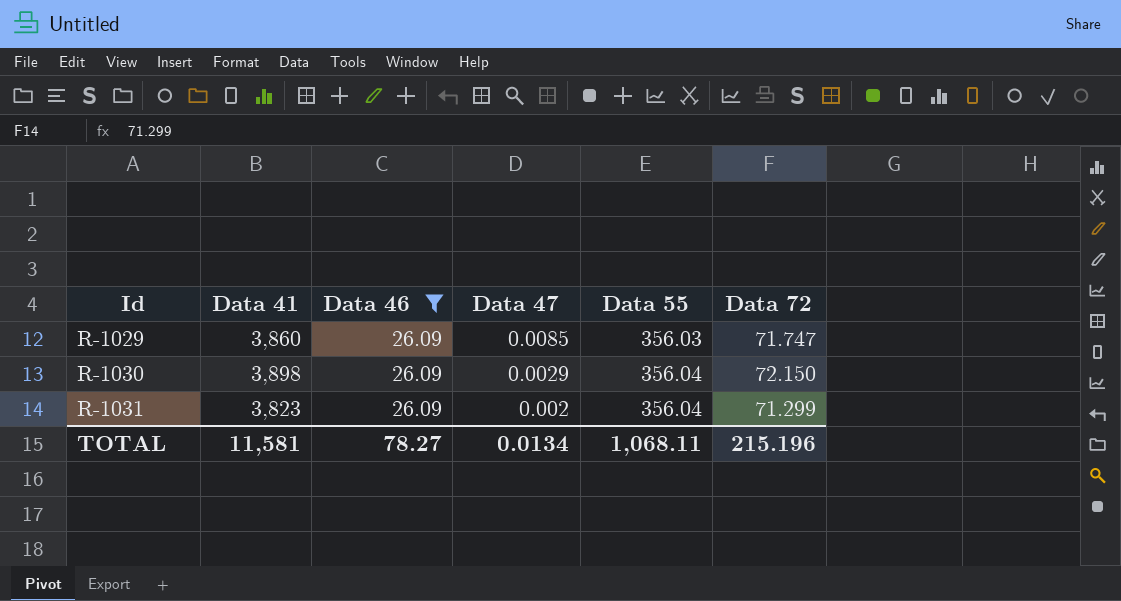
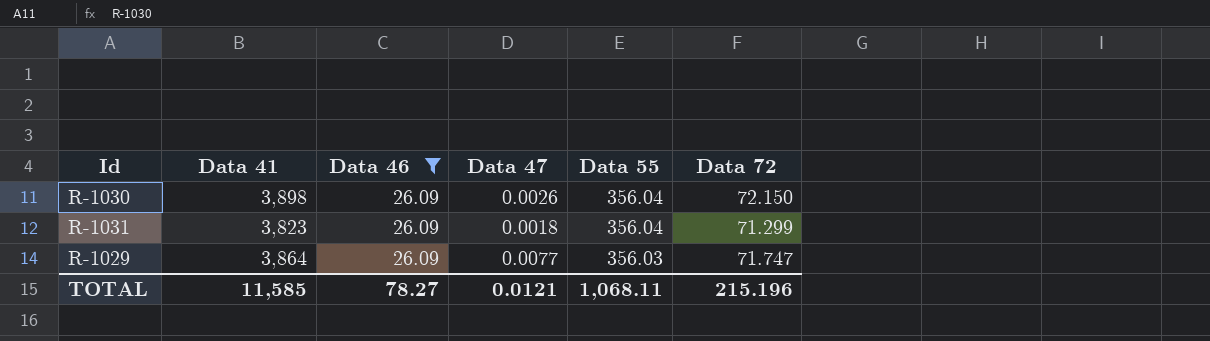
row order: Id ascending -> Data 55 descending
R-1030 | Data 47: 0.0029 -> 0.0026
R-1031 | Data 47: 0.002 -> 0.0018
R-1029 | Data 41: 3,860 -> 3,864
R-1029 | Data 47: 0.0085 -> 0.0077
TOTAL | Data 41: 11,581 -> 11,585
TOTAL | Data 47: 0.0134 -> 0.0121

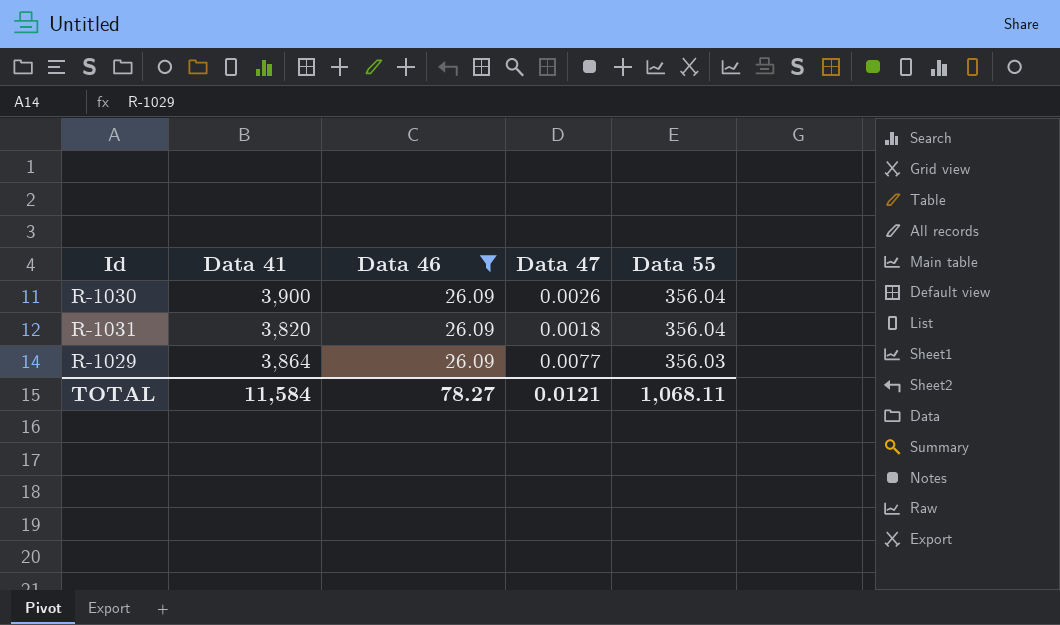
column Data 72 | position: 6 -> none
R-1030 | Data 41: 3,898 -> 3,900
R-1031 | Data 41: 3,823 -> 3,820
TOTAL | Data 41: 11,585 -> 11,584

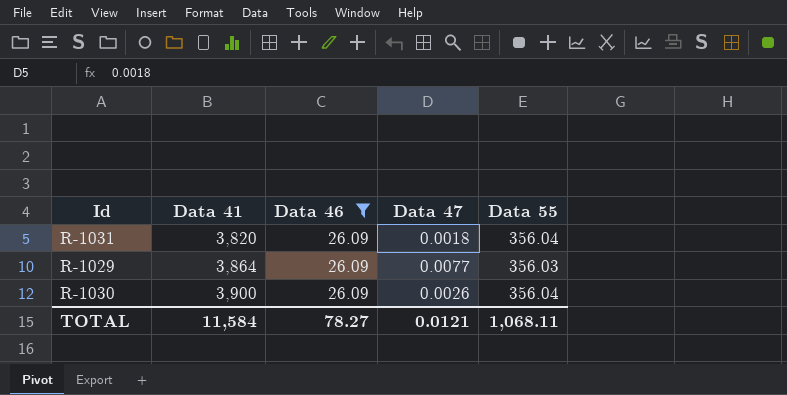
row order: Data 55 descending -> Data 41 ascending

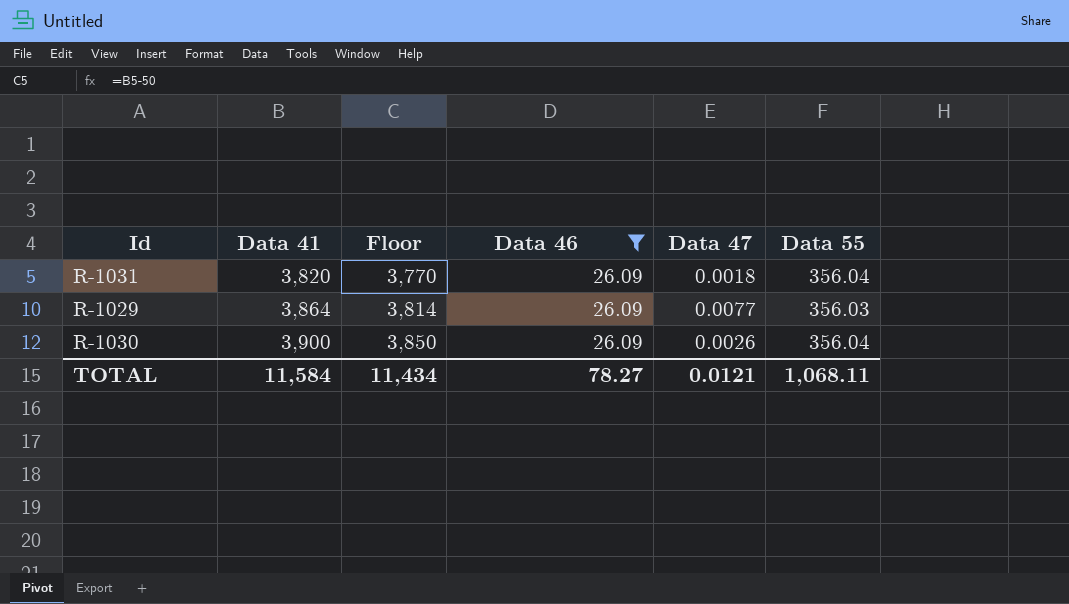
column Floor | formula: none -> [Data 41] - 50

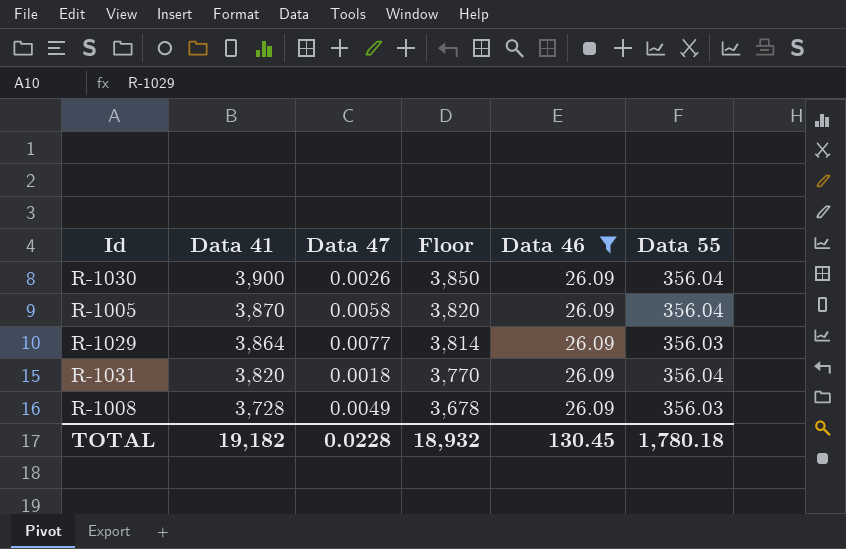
row order: Data 41 ascending -> Data 41 descending
column Data 47 | position: 5 -> 3
row R-1005: none -> 3,870 | 0.0058 | 3,820 | 26.09 | 356.04
row R-1008: none -> 3,728 | 0.0049 | 3,678 | 26.09 | 356.03
TOTAL | Data 41: 11,584 -> 19,182
TOTAL | Data 47: 0.0121 -> 0.0228
TOTAL | Floor: 11,434 -> 18,932
TOTAL | Data 46: 78.27 -> 130.45
TOTAL | Data 55: 1,068.11 -> 1,780.18

